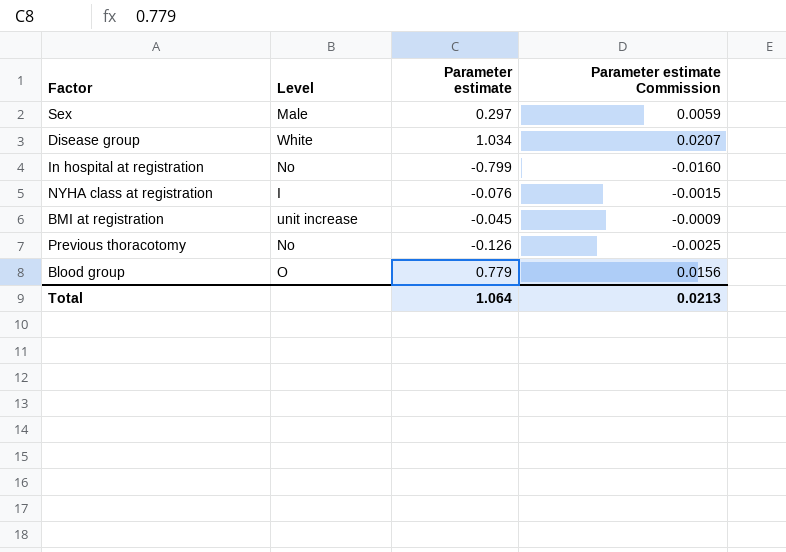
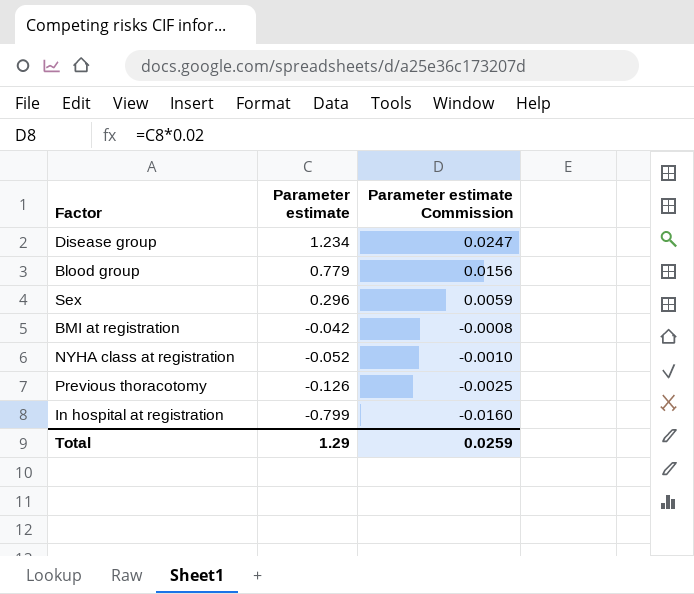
row order: none -> Parameter estimate descending
column Level | position: 2 -> none
Disease group | Parameter estimate: 1.034 -> 1.234
Disease group | Parameter estimate Commission: 0.0207 -> 0.0247
Sex | Parameter estimate: 0.297 -> 0.296
BMI at registration | Parameter estimate: -0.045 -> -0.042
BMI at registration | Parameter estimate Commission: -0.0009 -> -0.0008
NYHA class at registration | Parameter estimate: -0.076 -> -0.052
NYHA class at registration | Parameter estimate Commission: -0.0015 -> -0.0010
Total | Parameter estimate: 1.064 -> 1.29
Total | Parameter estimate Commission: 0.0213 -> 0.0259

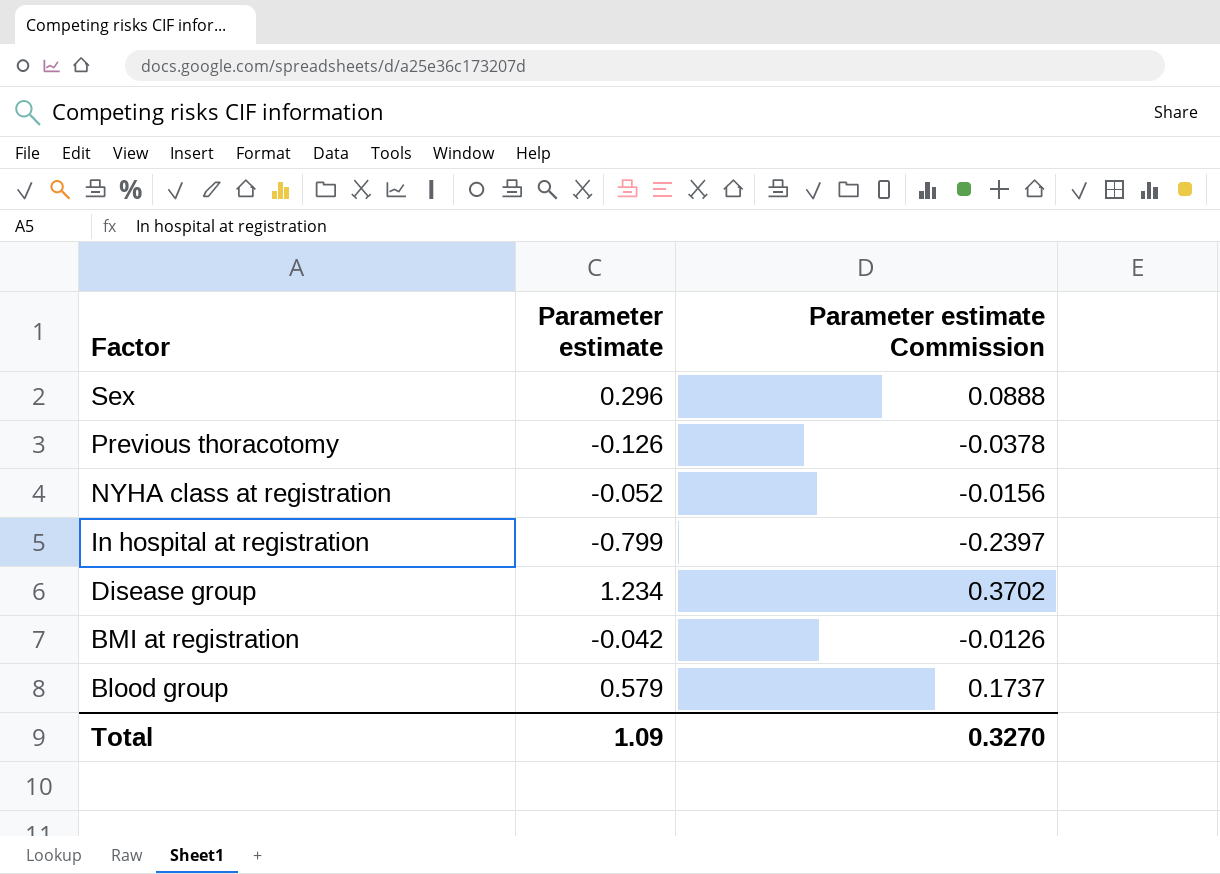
row order: Parameter estimate descending -> Factor descending
column Parameter estimate Commission | formula: [Parameter estimate] * 0.02 -> [Parameter estimate] * 0.3
Blood group | Parameter estimate: 0.779 -> 0.579
Total | Parameter estimate: 1.29 -> 1.09
Total | Parameter estimate Commission: 0.0259 -> 0.3270

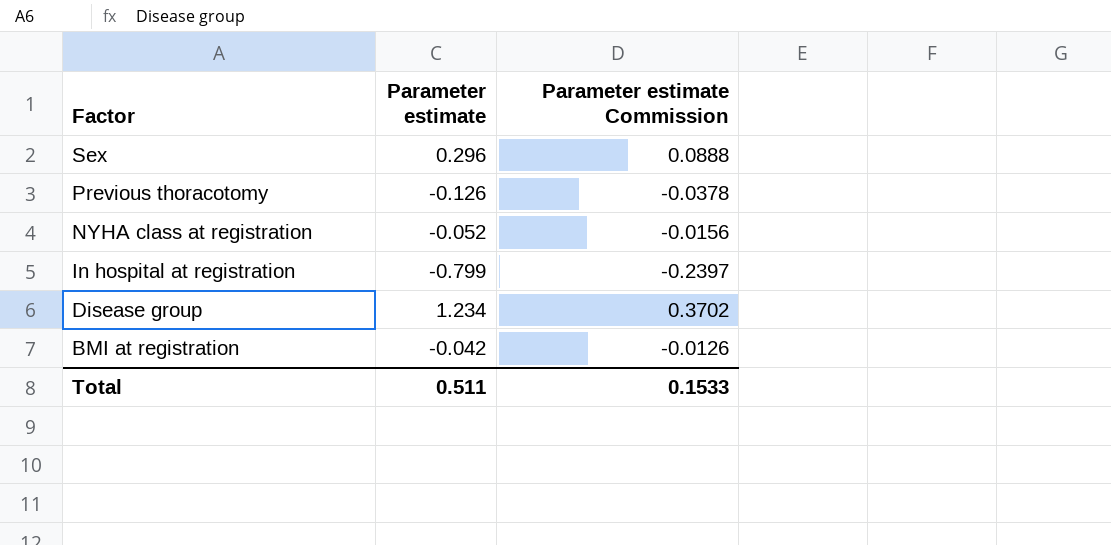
row Blood group: 0.579 | 0.1737 -> none
Total | Parameter estimate: 1.09 -> 0.511
Total | Parameter estimate Commission: 0.3270 -> 0.1533

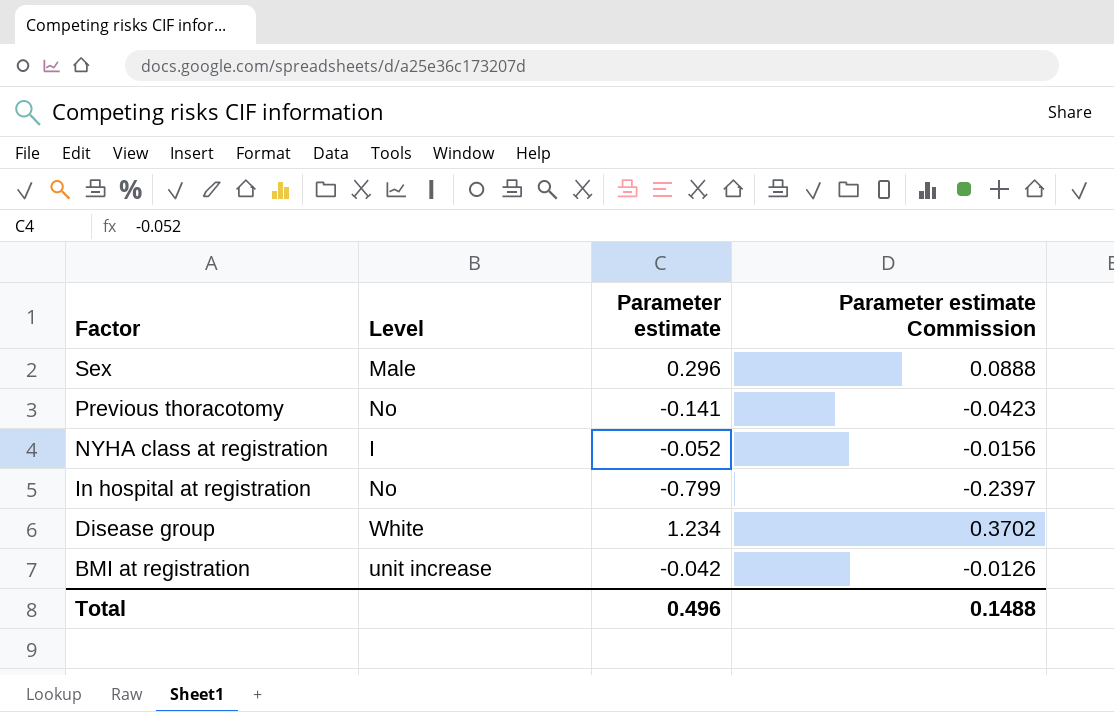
column Level | position: none -> 2
Previous thoracotomy | Parameter estimate: -0.126 -> -0.141
Previous thoracotomy | Parameter estimate Commission: -0.0378 -> -0.0423
Total | Parameter estimate: 0.511 -> 0.496
Total | Parameter estimate Commission: 0.1533 -> 0.1488

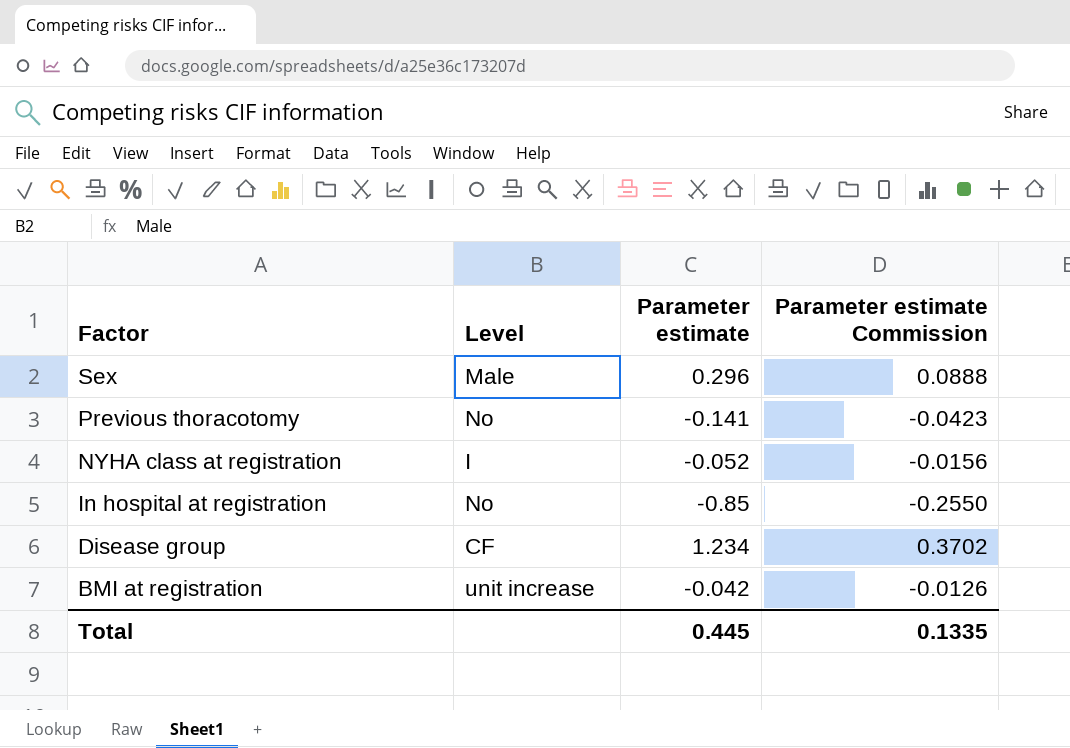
In hospital at registration | Parameter estimate: -0.799 -> -0.85
In hospital at registration | Parameter estimate Commission: -0.2397 -> -0.2550
Disease group | Level: White -> CF
Total | Parameter estimate: 0.496 -> 0.445
Total | Parameter estimate Commission: 0.1488 -> 0.1335

